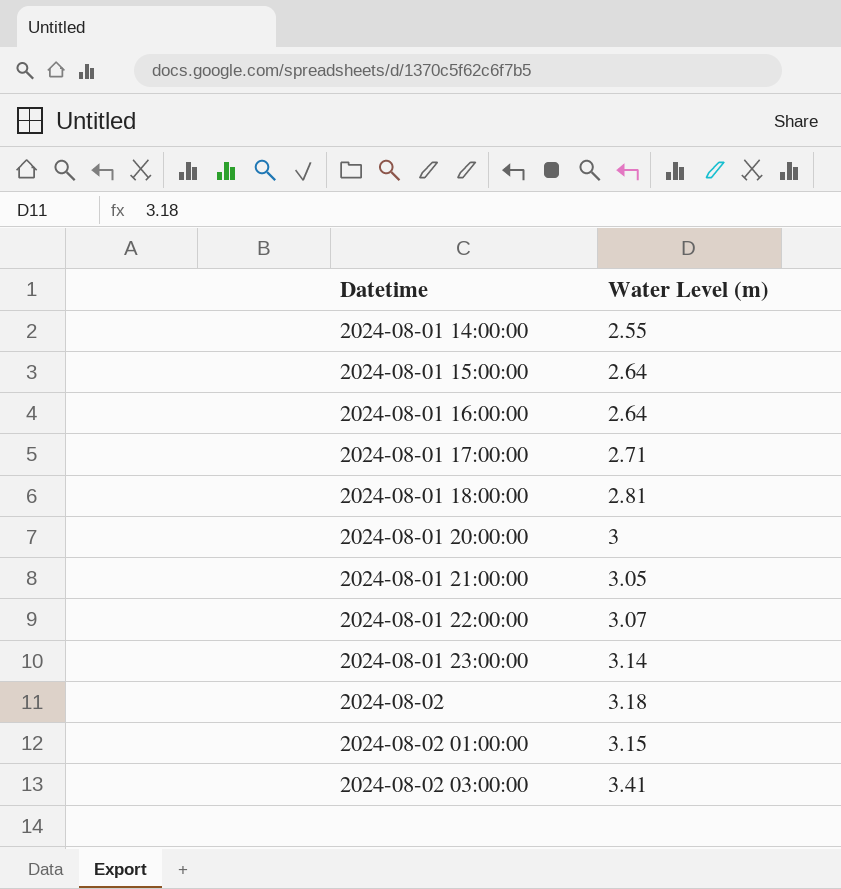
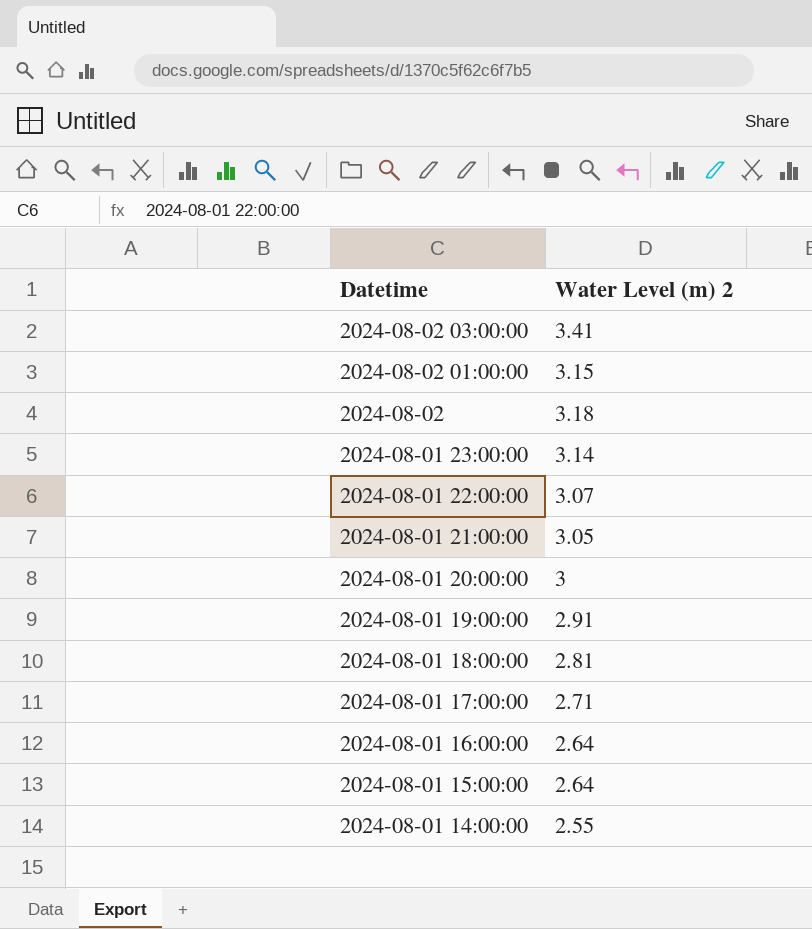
row order: Datetime ascending -> Datetime descending
column name: Water Level (m) -> Water Level (m) 2
row 2024-08-01 19:00:00: none -> 2.91

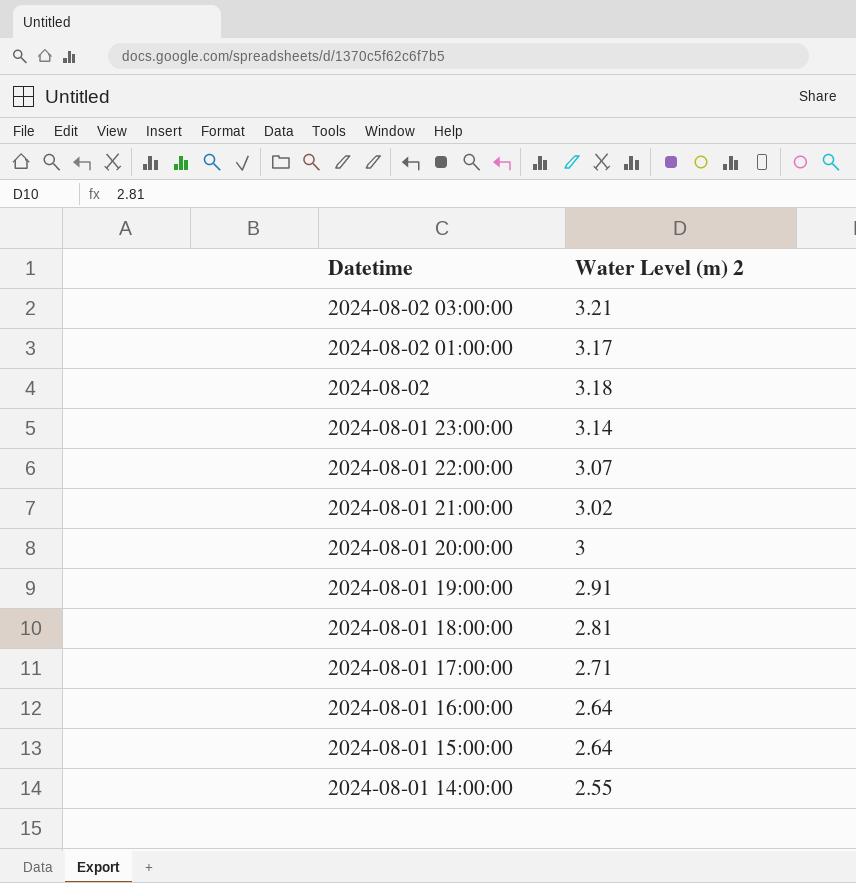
2024-08-02 03:00:00 | Water Level (m) 2: 3.41 -> 3.21
2024-08-02 01:00:00 | Water Level (m) 2: 3.15 -> 3.17
2024-08-01 21:00:00 | Water Level (m) 2: 3.05 -> 3.02

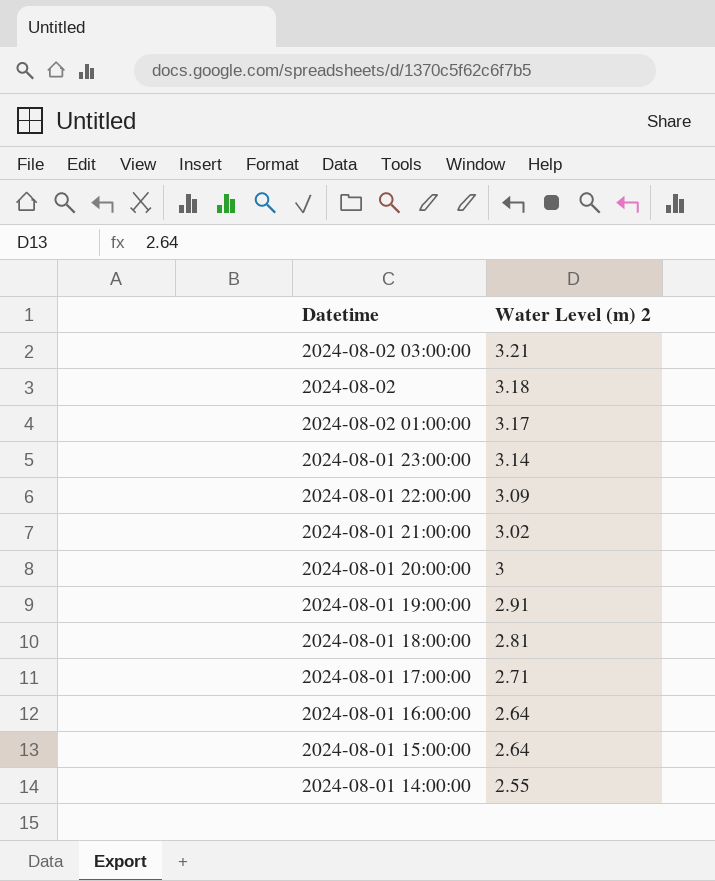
row order: Datetime descending -> Water Level (m) 2 descending
2024-08-01 22:00:00 | Water Level (m) 2: 3.07 -> 3.09

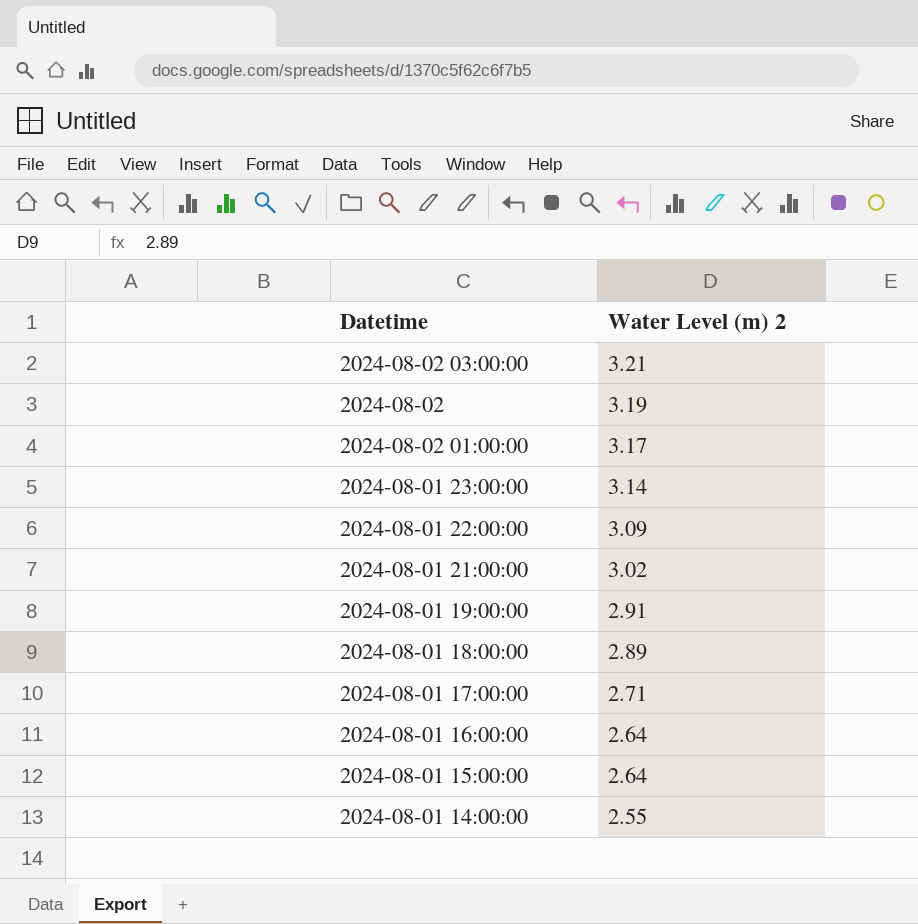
row 2024-08-01 20:00:00: 3 -> none
2024-08-02 | Water Level (m) 2: 3.18 -> 3.19
2024-08-01 18:00:00 | Water Level (m) 2: 2.81 -> 2.89

